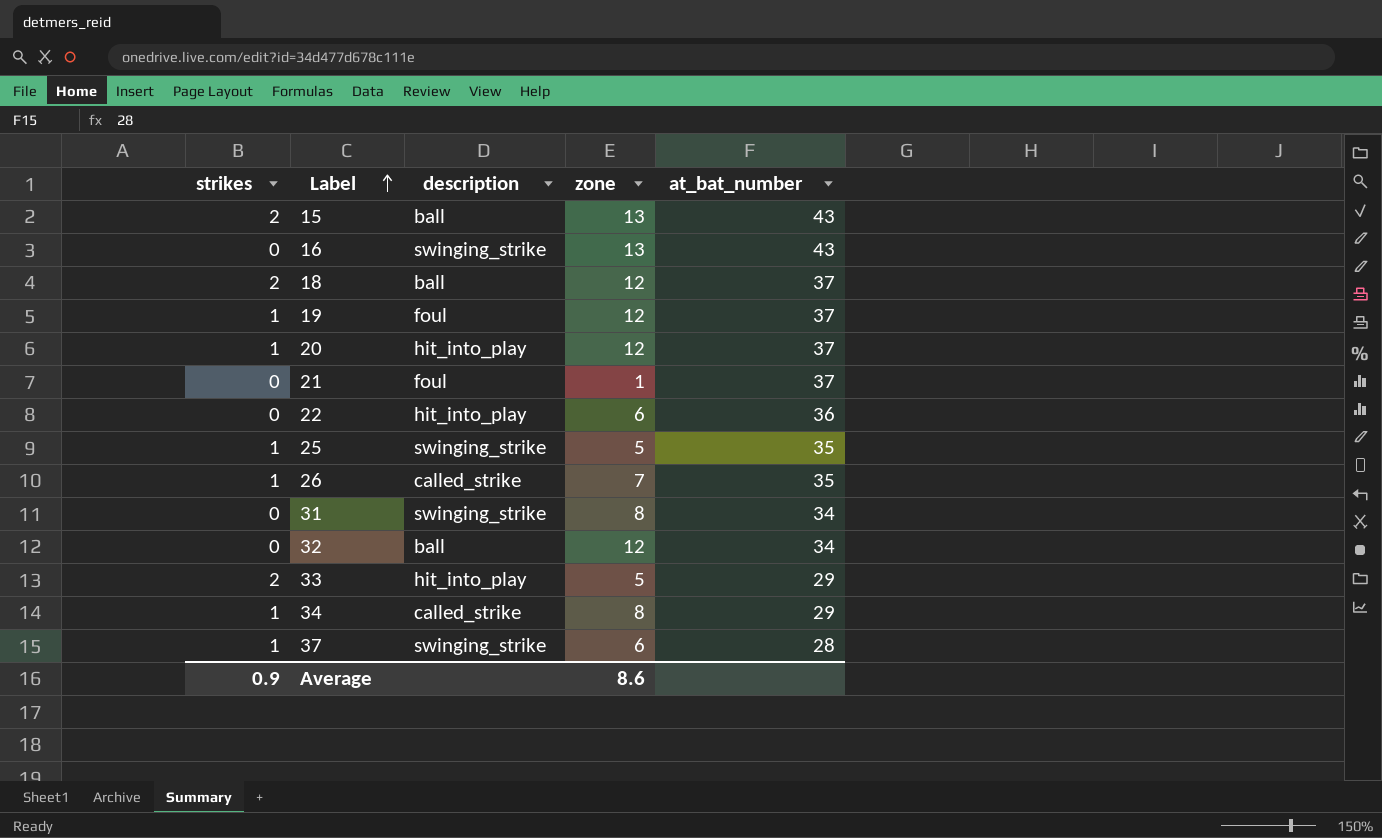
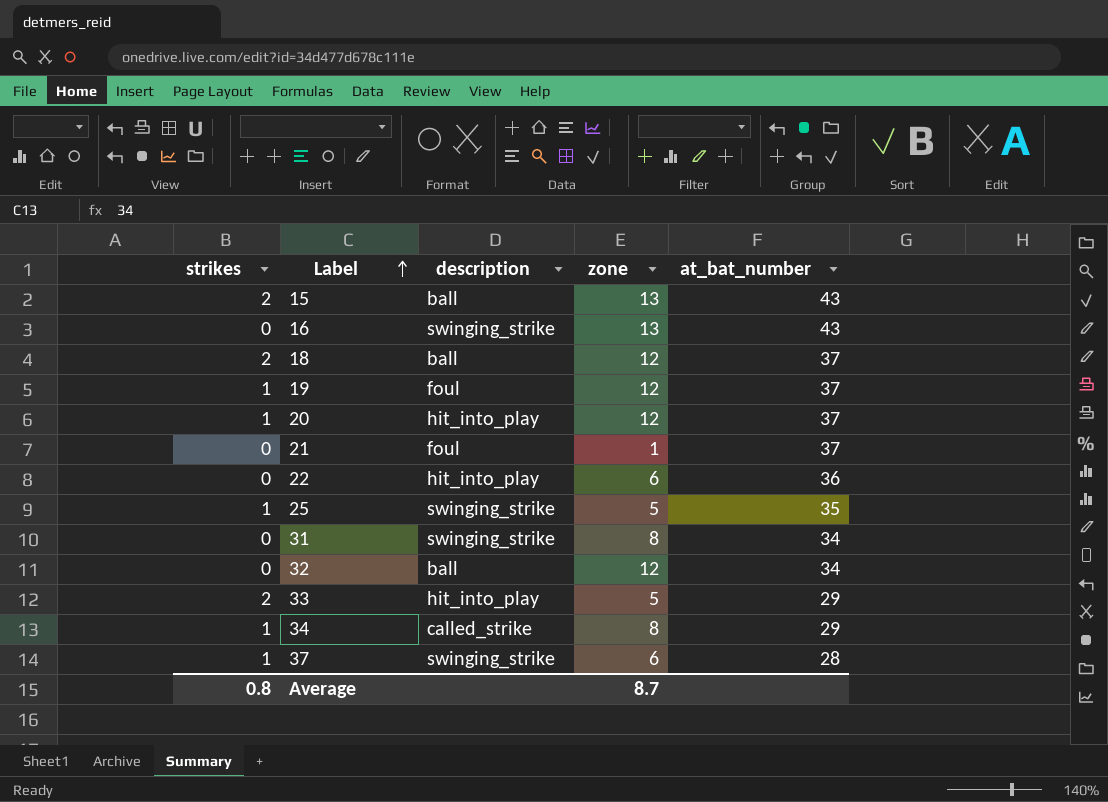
row 26: 1 | called_strike | 7 | 35 -> none
Average | strikes: 0.9 -> 0.8
Average | zone: 8.6 -> 8.7

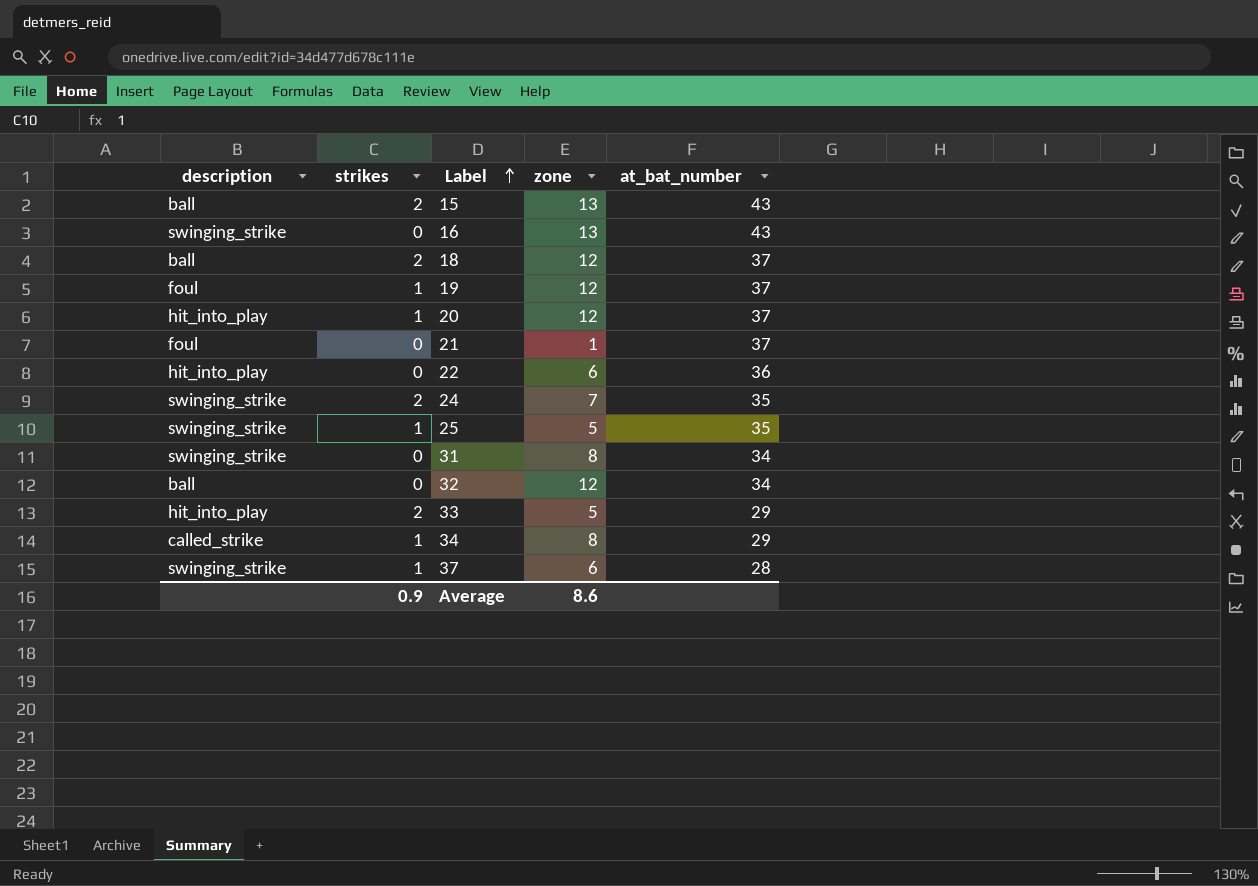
column description | position: 3 -> 1
row 24: none -> swinging_strike | 2 | 7 | 35
Average | strikes: 0.8 -> 0.9
Average | zone: 8.7 -> 8.6

